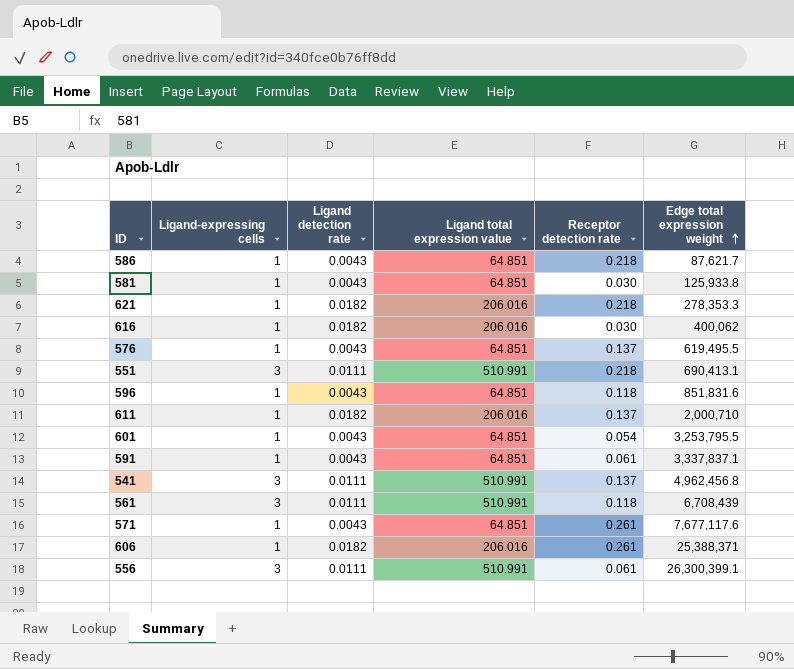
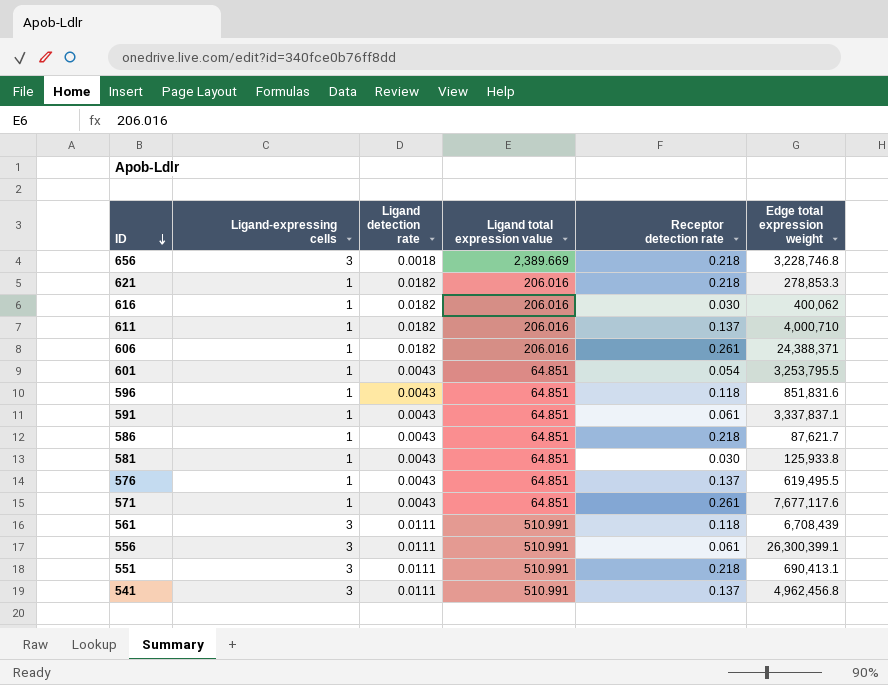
row order: Edge total expression weight ascending -> ID descending
row 656: none -> 3 | 0.0018 | 2,389.669 | 0.218 | 3,228,746.8
621 | Edge total expression weight: 278,353.3 -> 278,853.3
611 | Edge total expression weight: 2,000,710 -> 4,000,710
606 | Edge total expression weight: 25,388,371 -> 24,388,371

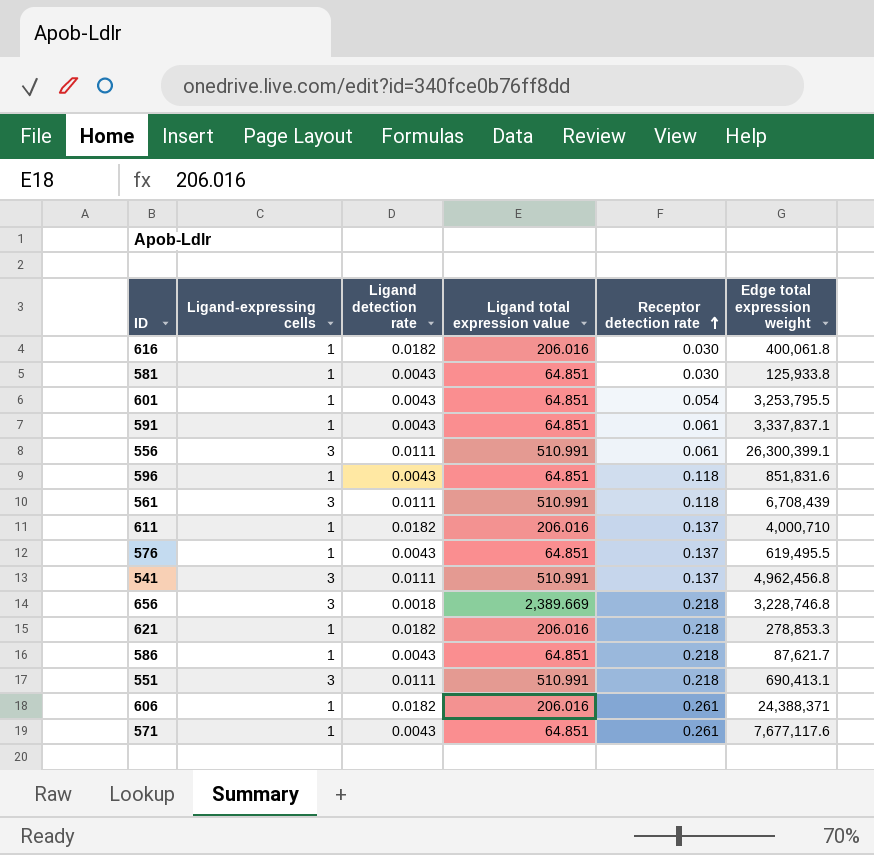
row order: ID descending -> Receptor detection rate ascending
616 | Edge total expression weight: 400,062 -> 400,061.8

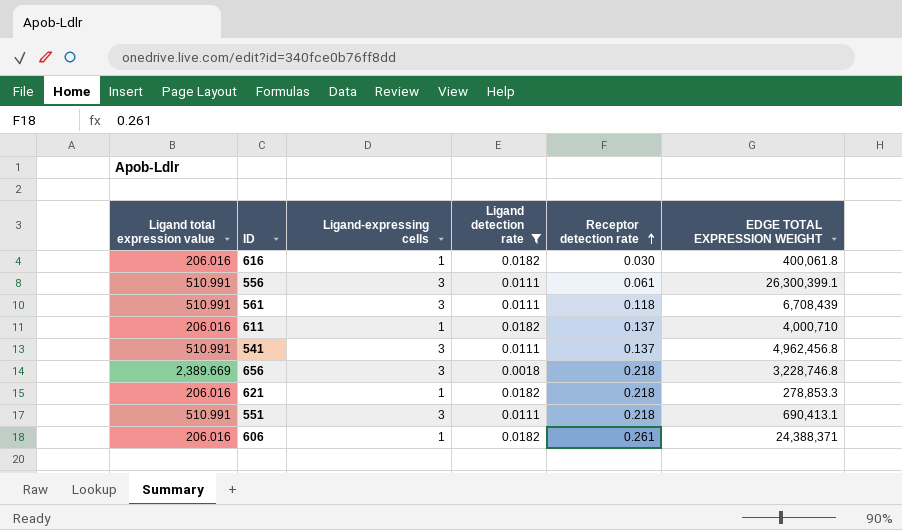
filter: none -> Ligand detection rate != 0.0043
column Ligand total expression value | position: 4 -> 1
column name: Edge total expression weight -> EDGE TOTAL EXPRESSION WEIGHT

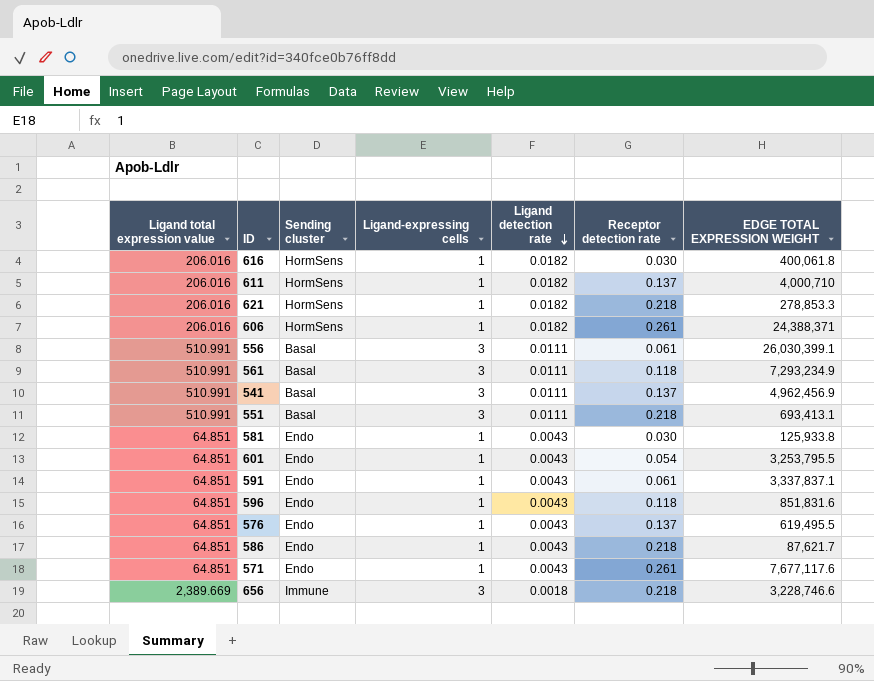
filter: Ligand detection rate != 0.0043 -> none
row order: Receptor detection rate ascending -> Ligand detection rate descending
column Sending cluster | position: none -> 3
556 | EDGE TOTAL EXPRESSION WEIGHT: 26,300,399.1 -> 26,030,399.1
561 | EDGE TOTAL EXPRESSION WEIGHT: 6,708,439 -> 7,293,234.9
541 | EDGE TOTAL EXPRESSION WEIGHT: 4,962,456.8 -> 4,962,456.9
551 | EDGE TOTAL EXPRESSION WEIGHT: 690,413.1 -> 693,413.1
656 | EDGE TOTAL EXPRESSION WEIGHT: 3,228,746.8 -> 3,228,746.6

